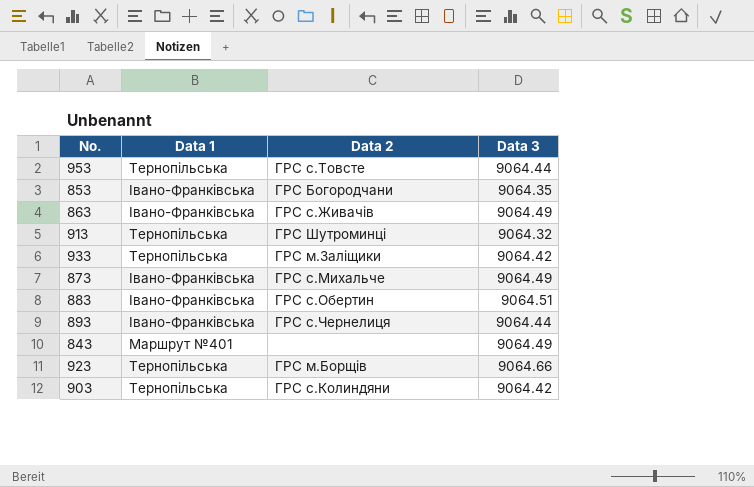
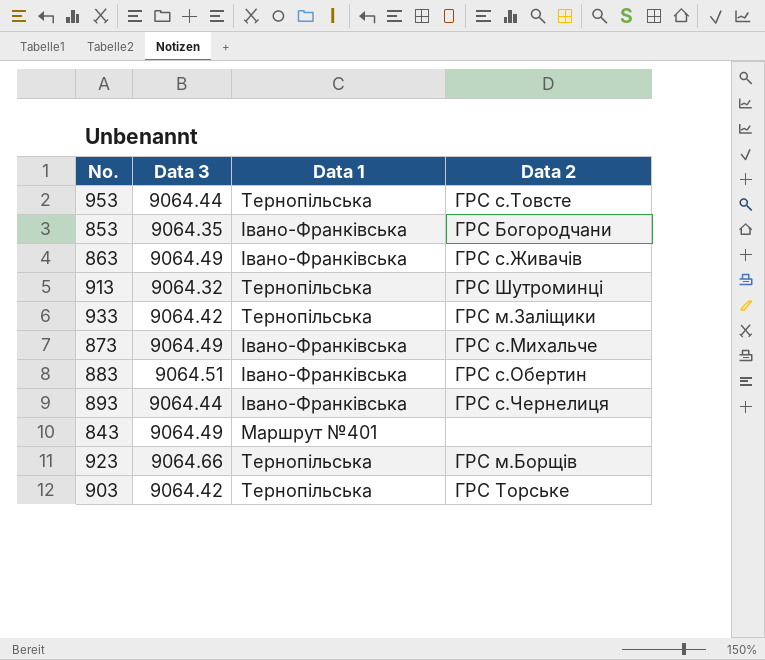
column Data 3 | position: 4 -> 2
903 | Data 2: ГРС с.Колиндяни -> ГРС Торське

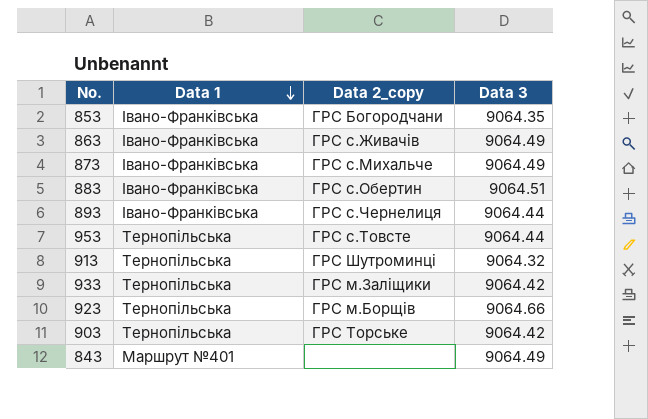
row order: none -> Data 1 descending
column name: Data 2 -> Data 2_copy
column Data 3 | position: 2 -> 4

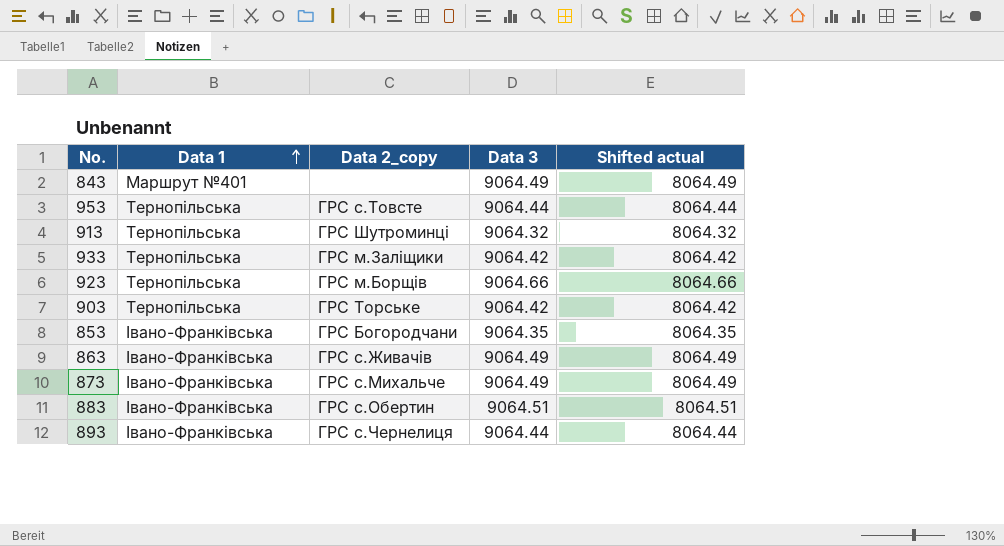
row order: Data 1 descending -> Data 1 ascending
column Shifted actual | formula: none -> [Data 3] - 1000

